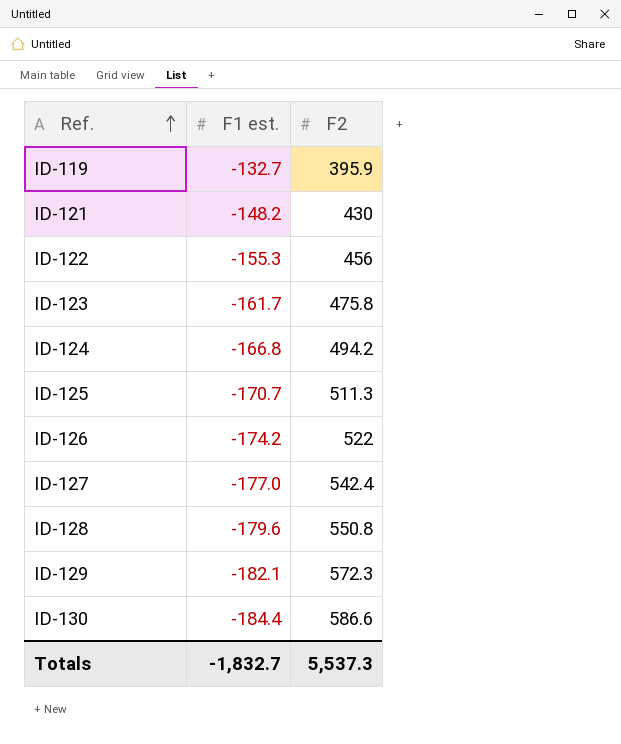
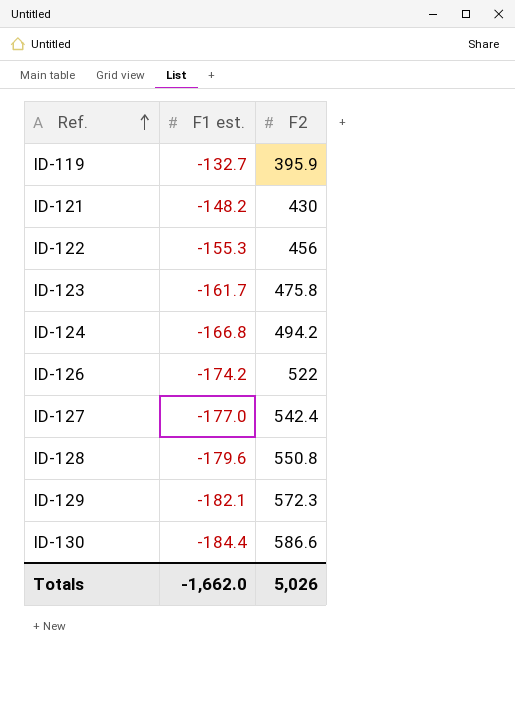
row ID-125: -170.7 | 511.3 -> none
Totals | F1 est.: -1,832.7 -> -1,662.0
Totals | F2: 5,537.3 -> 5,026

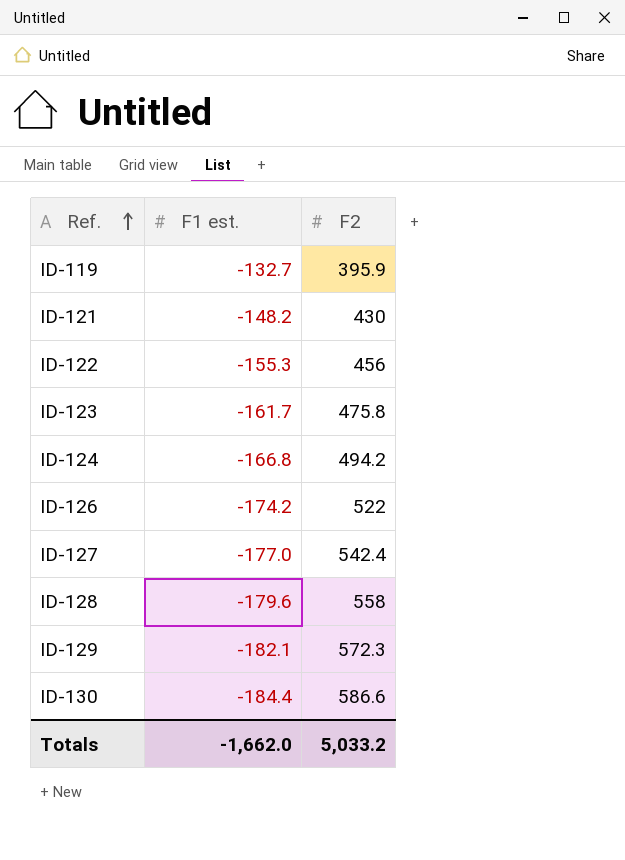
ID-128 | F2: 550.8 -> 558
Totals | F2: 5,026 -> 5,033.2

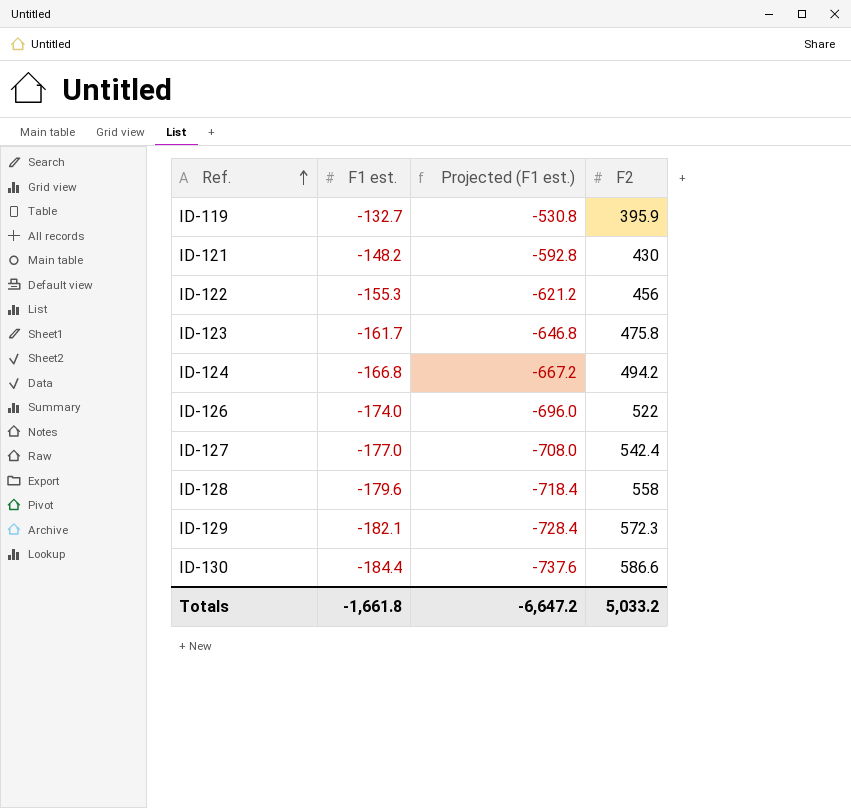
column Projected (F1 est.) | formula: none -> [F1 est.] * 4
ID-126 | F1 est.: -174.2 -> -174.0
Totals | F1 est.: -1,662.0 -> -1,661.8

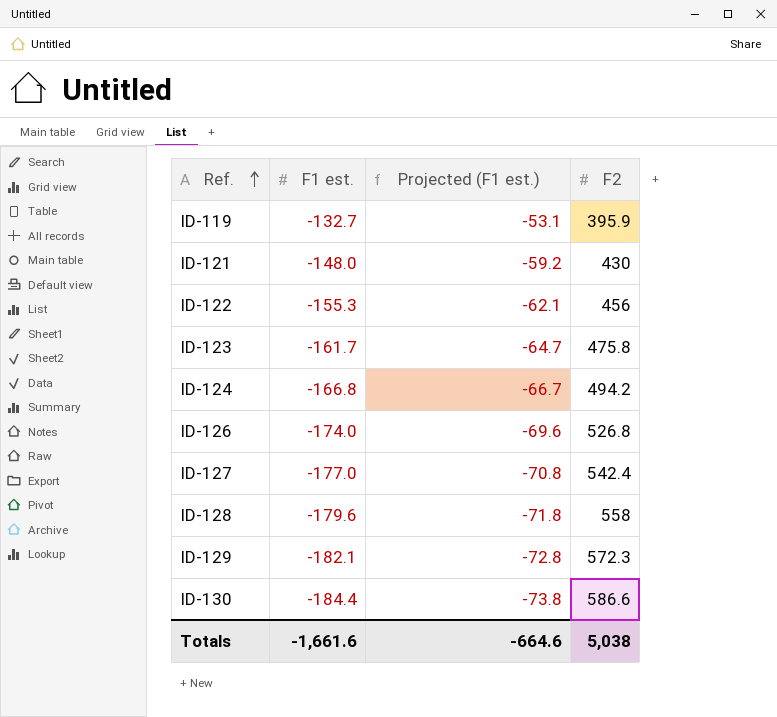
column Projected (F1 est.) | formula: [F1 est.] * 4 -> [F1 est.] * 0.4
ID-121 | F1 est.: -148.2 -> -148.0
ID-126 | F2: 522 -> 526.8
Totals | F1 est.: -1,661.8 -> -1,661.6
Totals | Projected (F1 est.): -6,647.2 -> -664.6
Totals | F2: 5,033.2 -> 5,038

